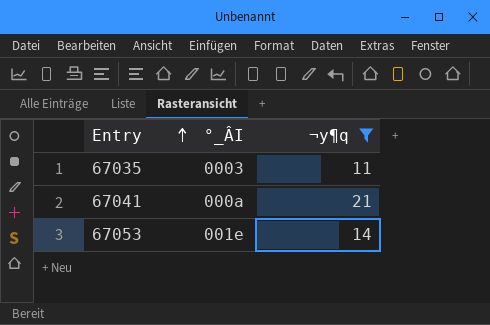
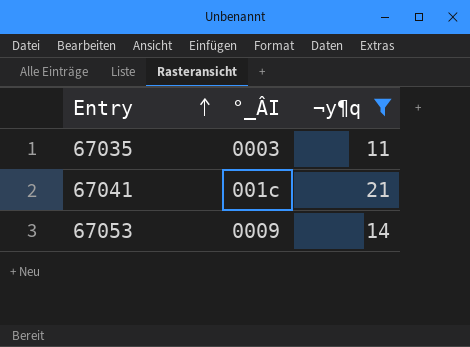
67041 | °_ÂI: 000a -> 001c
67053 | °_ÂI: 001e -> 0009

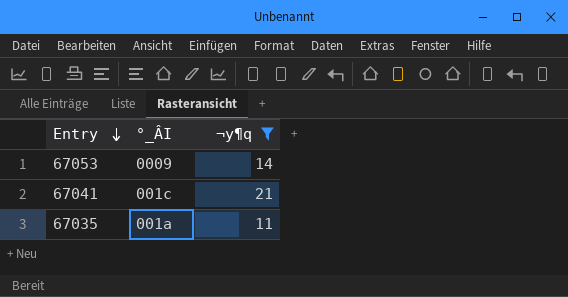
row order: Entry ascending -> Entry descending
67035 | °_ÂI: 0003 -> 001a

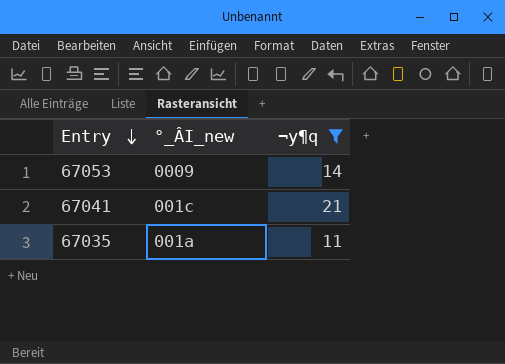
column name: °_ÂI -> °_ÂI_new

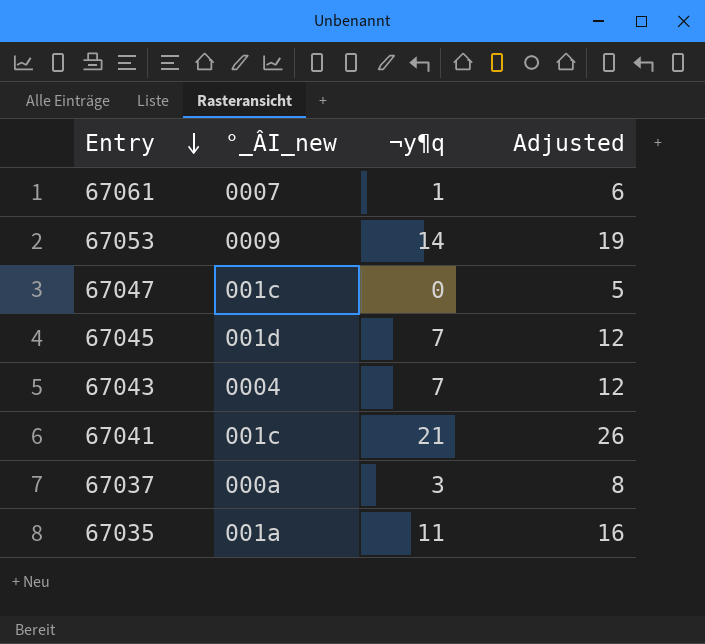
filter: ¬y¶q >= 11 -> none
column Adjusted | formula: none -> [¬y¶q] + 5

